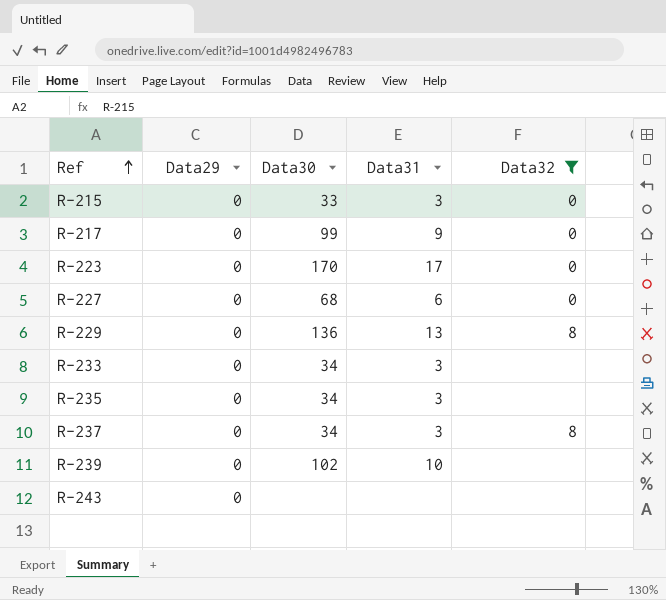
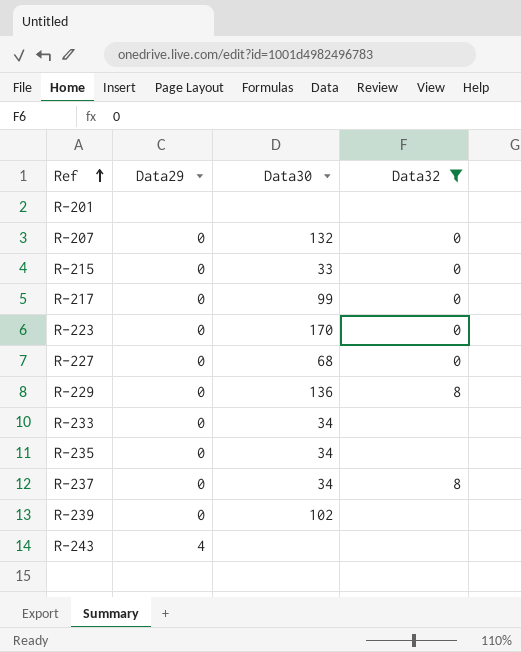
column Data31 | position: 4 -> none
row R-201: none -> none | none | none
row R-207: none -> 0 | 132 | 0
R-243 | Data29: 0 -> 4

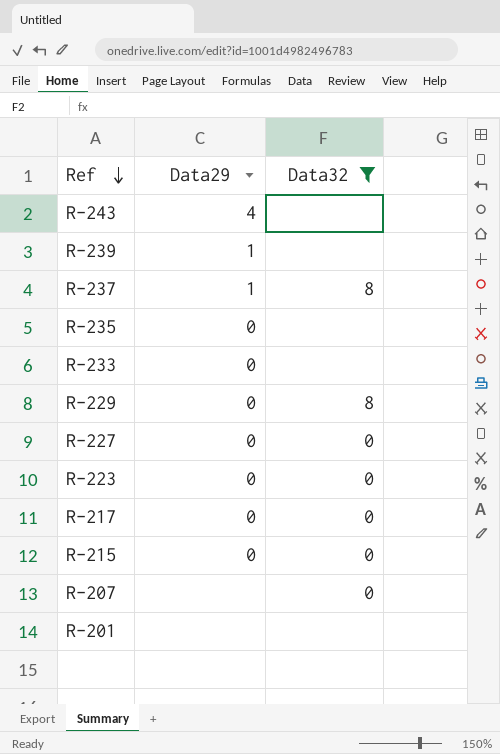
row order: Ref ascending -> Ref descending
column Data30 | position: 3 -> none
R-239 | Data29: 0 -> 1
R-237 | Data29: 0 -> 1
R-207 | Data29: 0 -> none

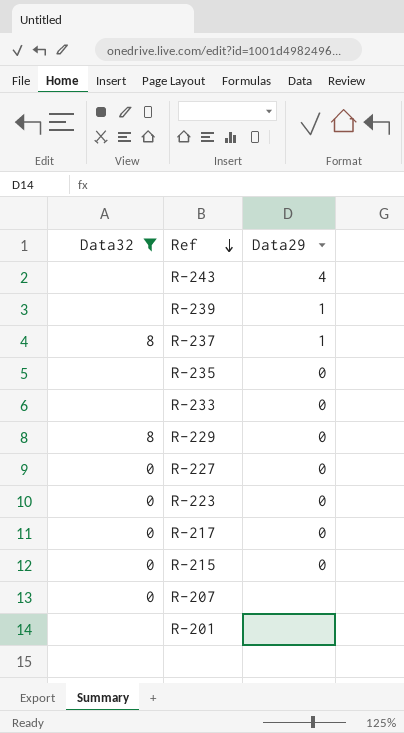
column Data32 | position: 3 -> 1

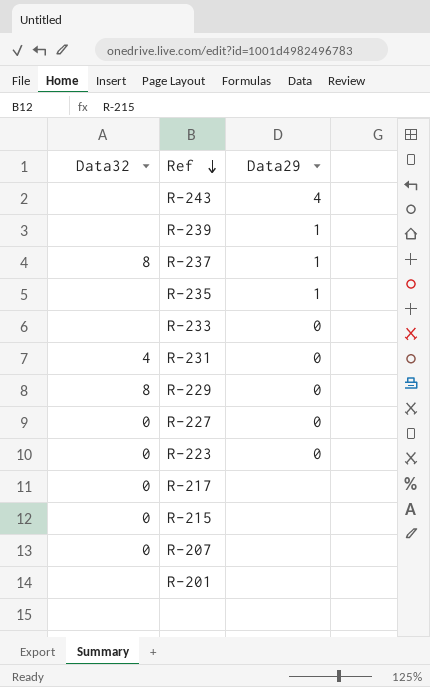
filter: Data32 != 4 -> none
R-235 | Data29: 0 -> 1
R-217 | Data29: 0 -> none
R-215 | Data29: 0 -> none

